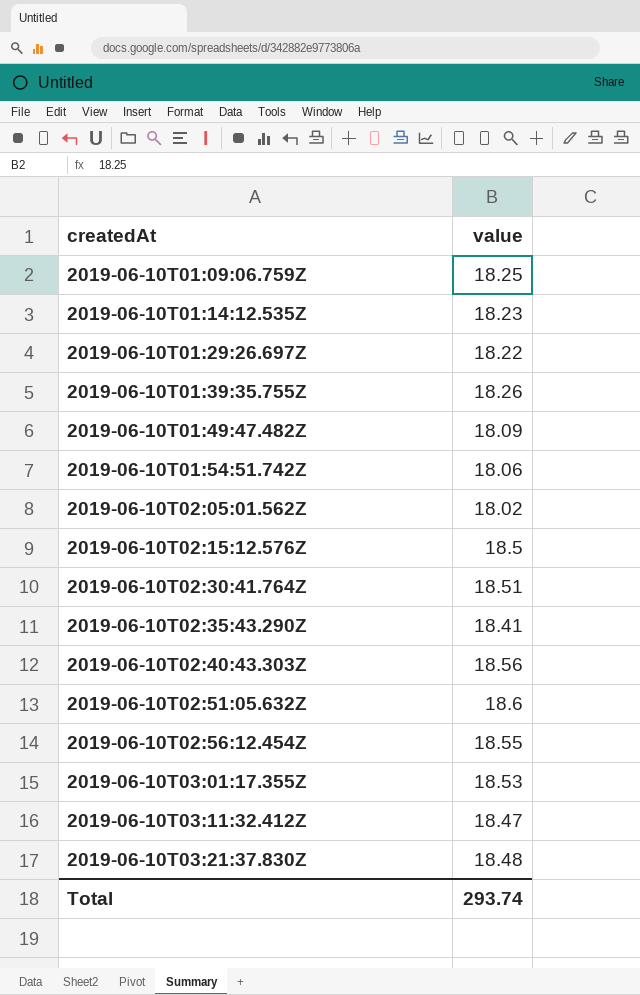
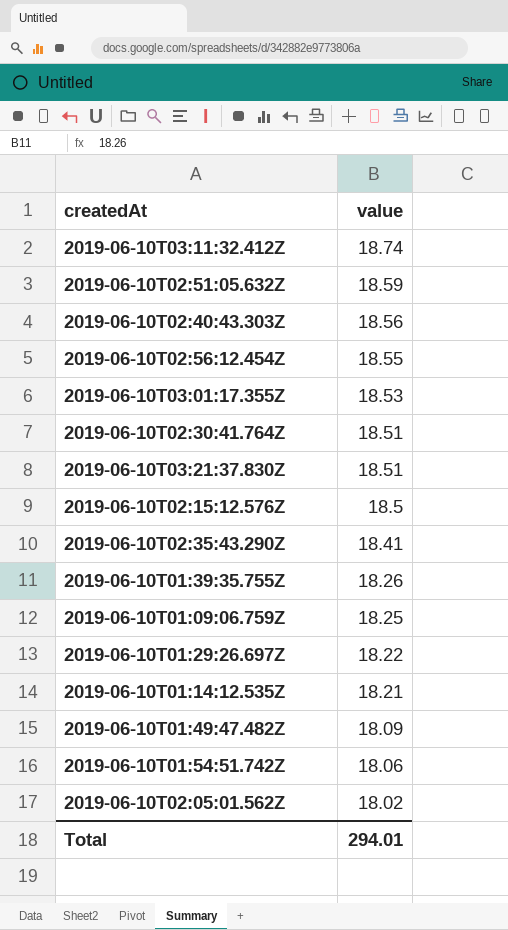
row order: createdAt ascending -> value descending
2019-06-10T03:11:32.412Z | value: 18.47 -> 18.74
2019-06-10T02:51:05.632Z | value: 18.6 -> 18.59
2019-06-10T03:21:37.830Z | value: 18.48 -> 18.51
2019-06-10T01:14:12.535Z | value: 18.23 -> 18.21
Total | value: 293.74 -> 294.01

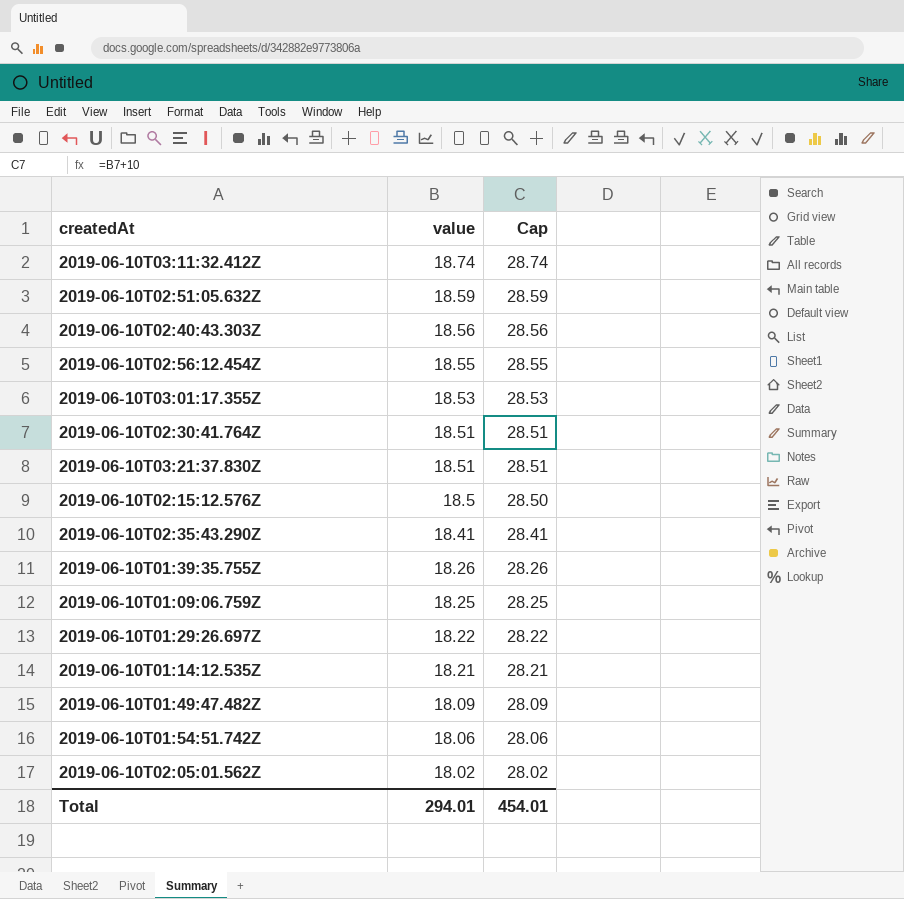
column Cap | formula: none -> [value] + 10

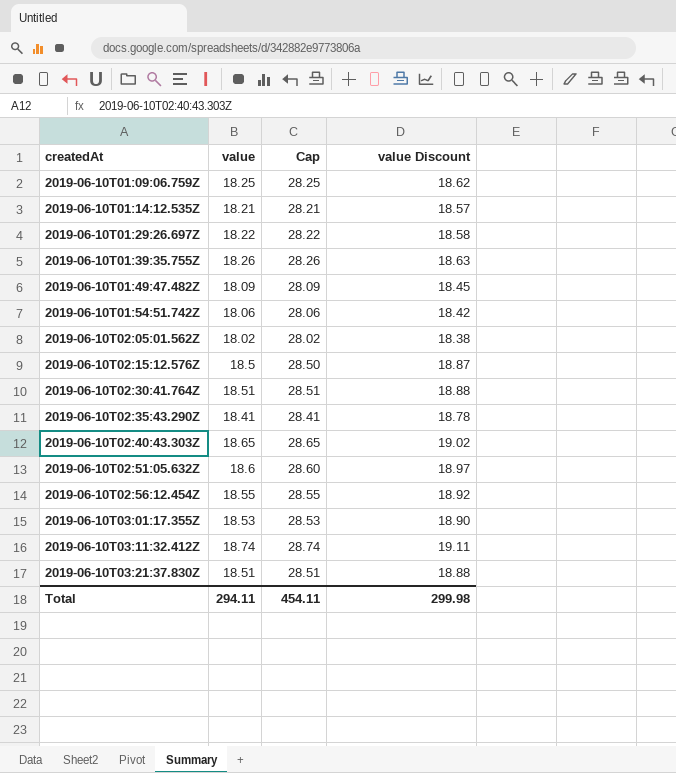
row order: value descending -> createdAt ascending
column value Discount | formula: none -> [value] * 1.02
2019-06-10T02:40:43.303Z | value: 18.56 -> 18.65
2019-06-10T02:40:43.303Z | Cap: 28.56 -> 28.65
2019-06-10T02:51:05.632Z | value: 18.59 -> 18.6
2019-06-10T02:51:05.632Z | Cap: 28.59 -> 28.60
Total | value: 294.01 -> 294.11
Total | Cap: 454.01 -> 454.11

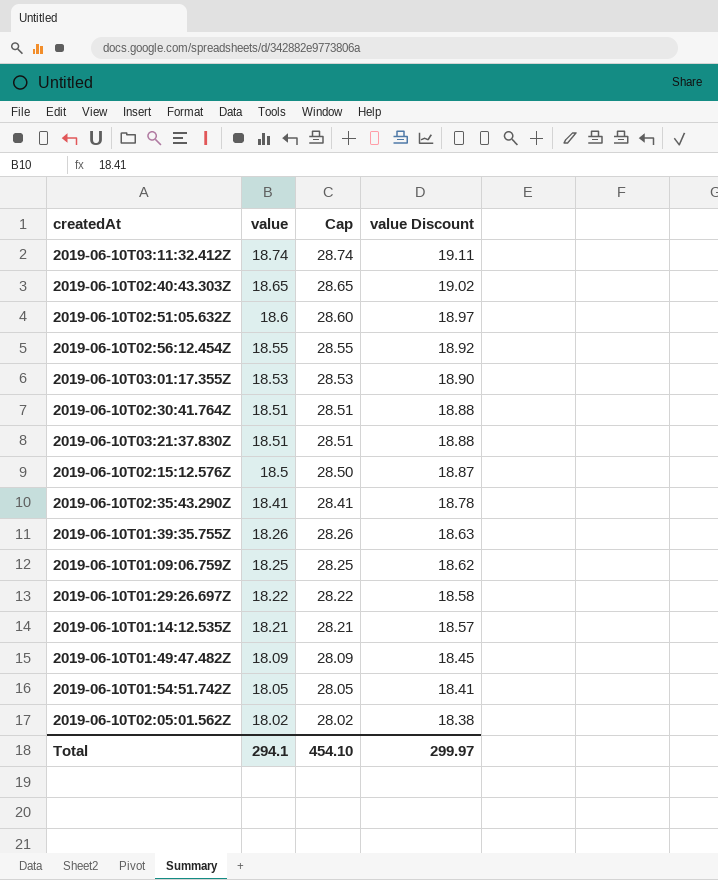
row order: createdAt ascending -> value descending
2019-06-10T01:54:51.742Z | value: 18.06 -> 18.05
2019-06-10T01:54:51.742Z | Cap: 28.06 -> 28.05
2019-06-10T01:54:51.742Z | value Discount: 18.42 -> 18.41
Total | value: 294.11 -> 294.1
Total | Cap: 454.11 -> 454.10
Total | value Discount: 299.98 -> 299.97

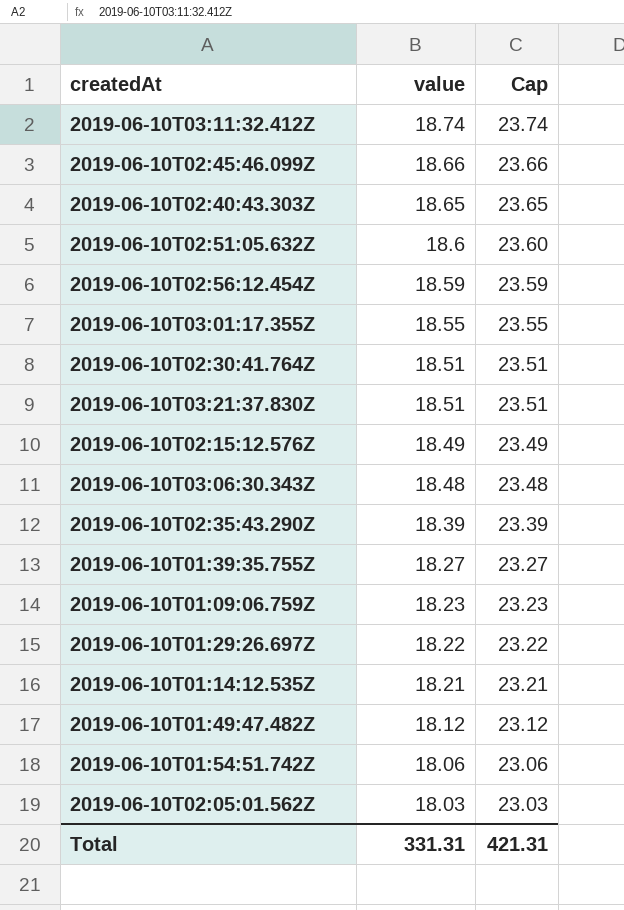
column value Discount | formula: [value] * 1.02 -> none
column Cap | formula: [value] + 10 -> [value] + 5
row 2019-06-10T02:45:46.099Z: none -> 18.66 | 23.66
2019-06-10T02:56:12.454Z | value: 18.55 -> 18.59
2019-06-10T03:01:17.355Z | value: 18.53 -> 18.55
2019-06-10T02:15:12.576Z | value: 18.5 -> 18.49
row 2019-06-10T03:06:30.343Z: none -> 18.48 | 23.48
2019-06-10T02:35:43.290Z | value: 18.41 -> 18.39
2019-06-10T01:39:35.755Z | value: 18.26 -> 18.27
2019-06-10T01:09:06.759Z | value: 18.25 -> 18.23
2019-06-10T01:49:47.482Z | value: 18.09 -> 18.12
2019-06-10T01:54:51.742Z | value: 18.05 -> 18.06
2019-06-10T02:05:01.562Z | value: 18.02 -> 18.03
Total | value: 294.1 -> 331.31
Total | Cap: 454.10 -> 421.31

